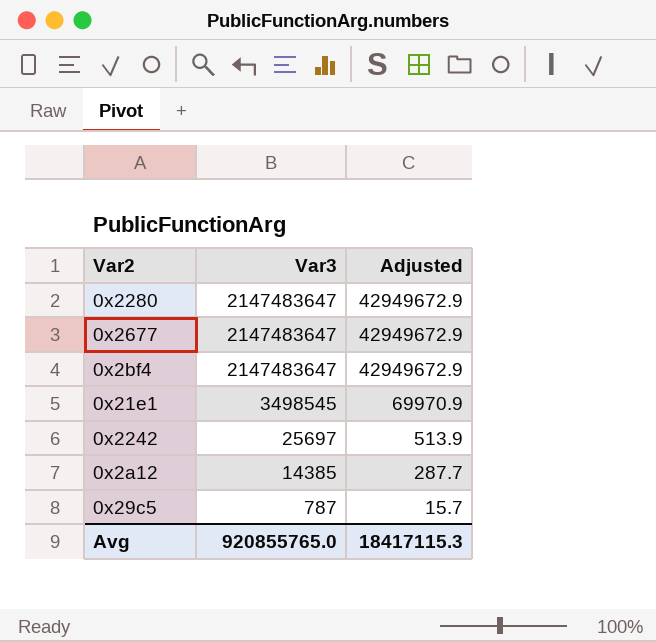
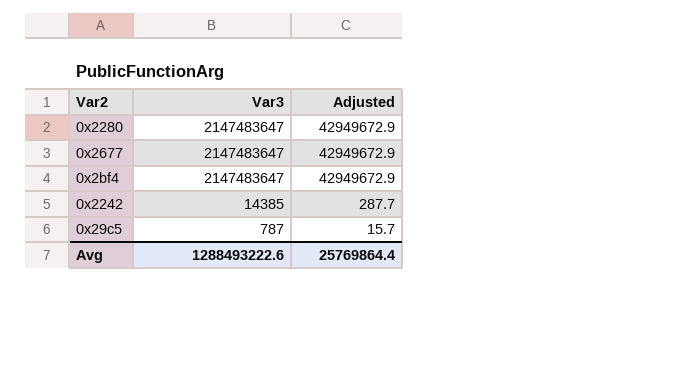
row 0x21e1: 3498545 | 69970.9 -> none
row 0x2a12: 14385 | 287.7 -> none
0x2242 | Var3: 25697 -> 14385
0x2242 | Adjusted: 513.9 -> 287.7
Avg | Var3: 920855765.0 -> 1288493222.6
Avg | Adjusted: 18417115.3 -> 25769864.4

